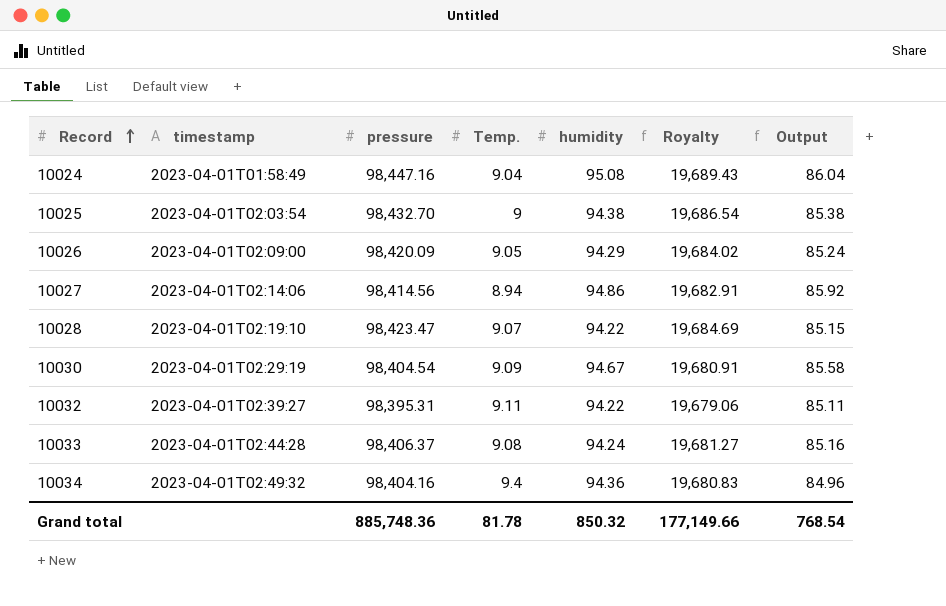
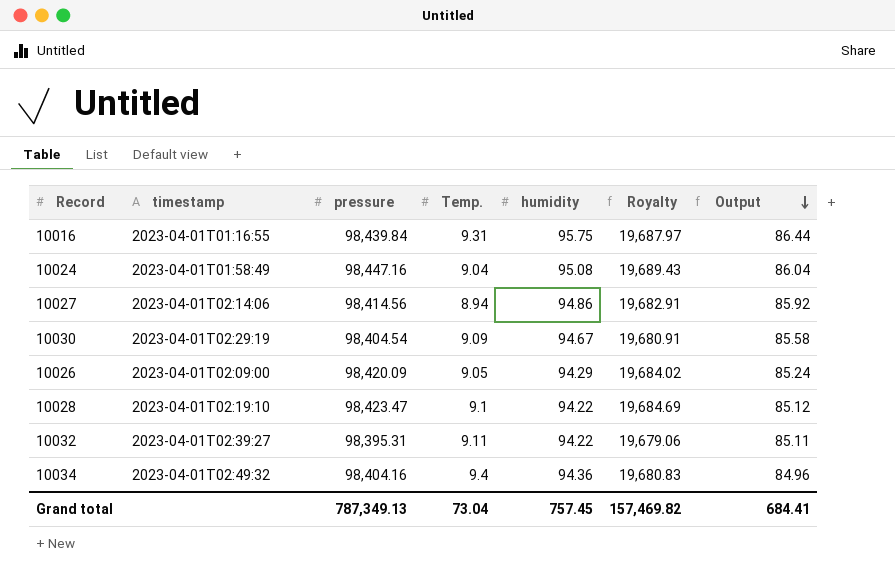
row order: Record ascending -> Output descending
row 10025: 2023-04-01T02:03:54 | 98,432.70 | 9 | 94.38 | 19,686.54 | 85.38 -> none
row 10033: 2023-04-01T02:44:28 | 98,406.37 | 9.08 | 94.24 | 19,681.27 | 85.16 -> none
row 10016: none -> 2023-04-01T01:16:55 | 98,439.84 | 9.31 | 95.75 | 19,687.97 | 86.44
10028 | Temp.: 9.07 -> 9.1
10028 | Output: 85.15 -> 85.12
Grand total | pressure: 885,748.36 -> 787,349.13
Grand total | Temp.: 81.78 -> 73.04
Grand total | humidity: 850.32 -> 757.45
Grand total | Royalty: 177,149.66 -> 157,469.82
Grand total | Output: 768.54 -> 684.41

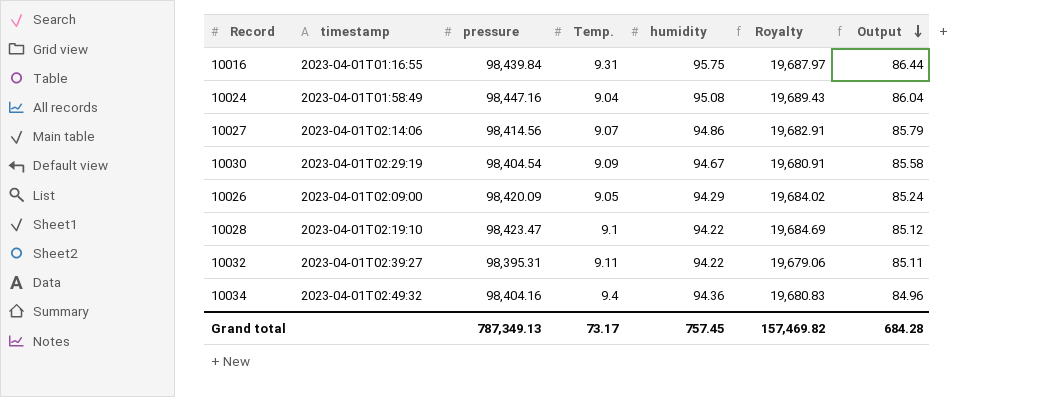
10027 | Temp.: 8.94 -> 9.07
10027 | Output: 85.92 -> 85.79
Grand total | Temp.: 73.04 -> 73.17
Grand total | Output: 684.41 -> 684.28

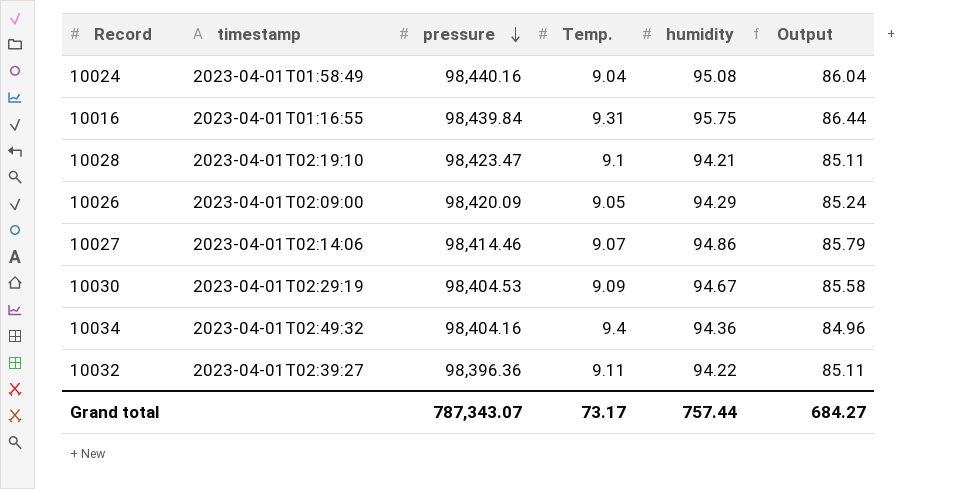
row order: Output descending -> pressure descending
column Royalty | formula: [pressure] * 0.2 -> none
10024 | pressure: 98,447.16 -> 98,440.16
10028 | humidity: 94.22 -> 94.21
10028 | Output: 85.12 -> 85.11
10027 | pressure: 98,414.56 -> 98,414.46
10030 | pressure: 98,404.54 -> 98,404.53
10032 | pressure: 98,395.31 -> 98,396.36
Grand total | pressure: 787,349.13 -> 787,343.07
Grand total | humidity: 757.45 -> 757.44
Grand total | Output: 684.28 -> 684.27

